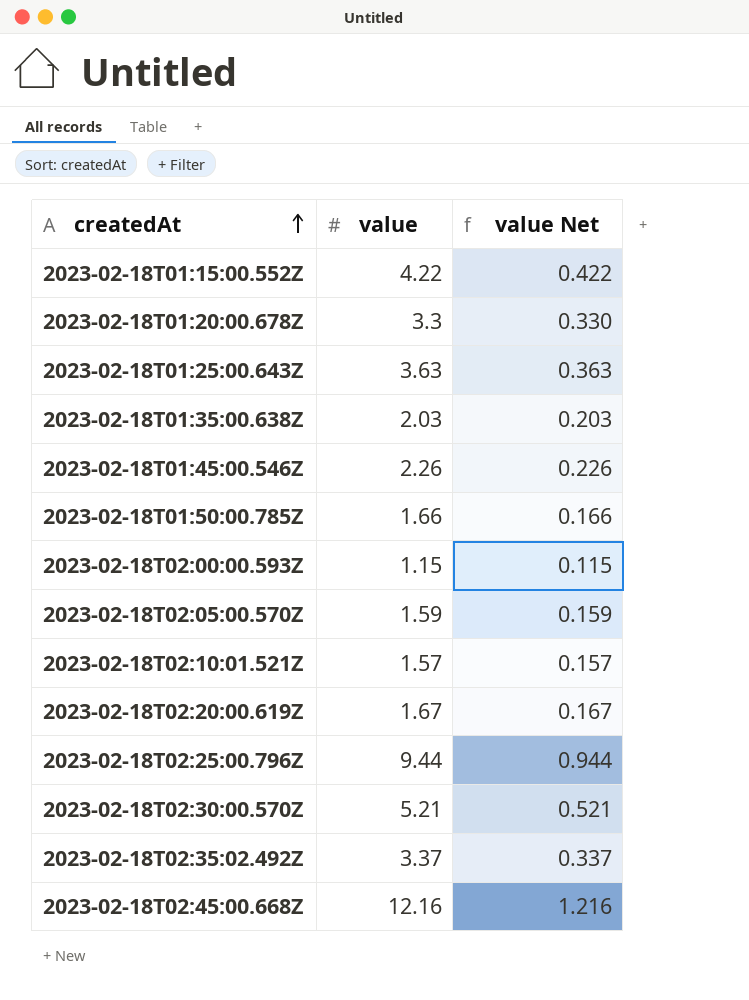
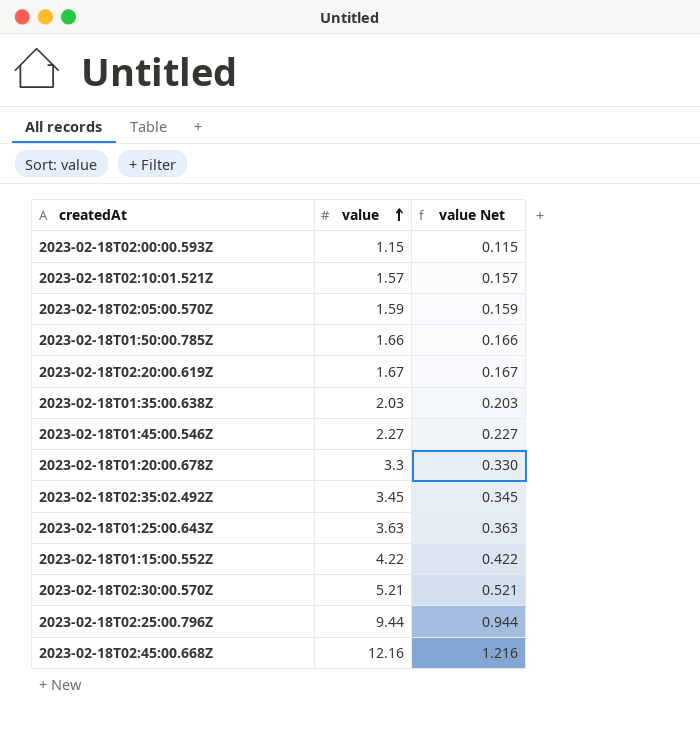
row order: createdAt ascending -> value ascending
2023-02-18T01:45:00.546Z | value: 2.26 -> 2.27
2023-02-18T01:45:00.546Z | value Net: 0.226 -> 0.227
2023-02-18T02:35:02.492Z | value: 3.37 -> 3.45
2023-02-18T02:35:02.492Z | value Net: 0.337 -> 0.345

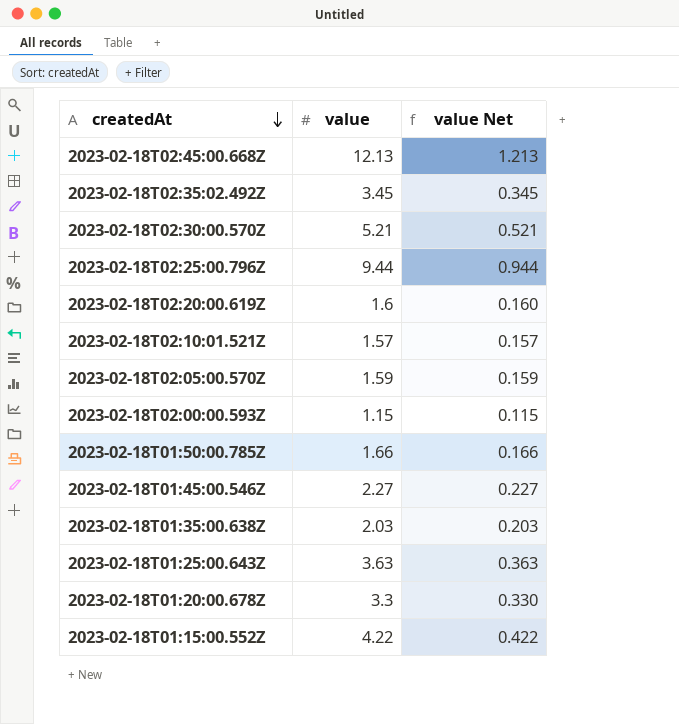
row order: value ascending -> createdAt descending
2023-02-18T02:45:00.668Z | value: 12.16 -> 12.13
2023-02-18T02:45:00.668Z | value Net: 1.216 -> 1.213
2023-02-18T02:20:00.619Z | value: 1.67 -> 1.6
2023-02-18T02:20:00.619Z | value Net: 0.167 -> 0.160

